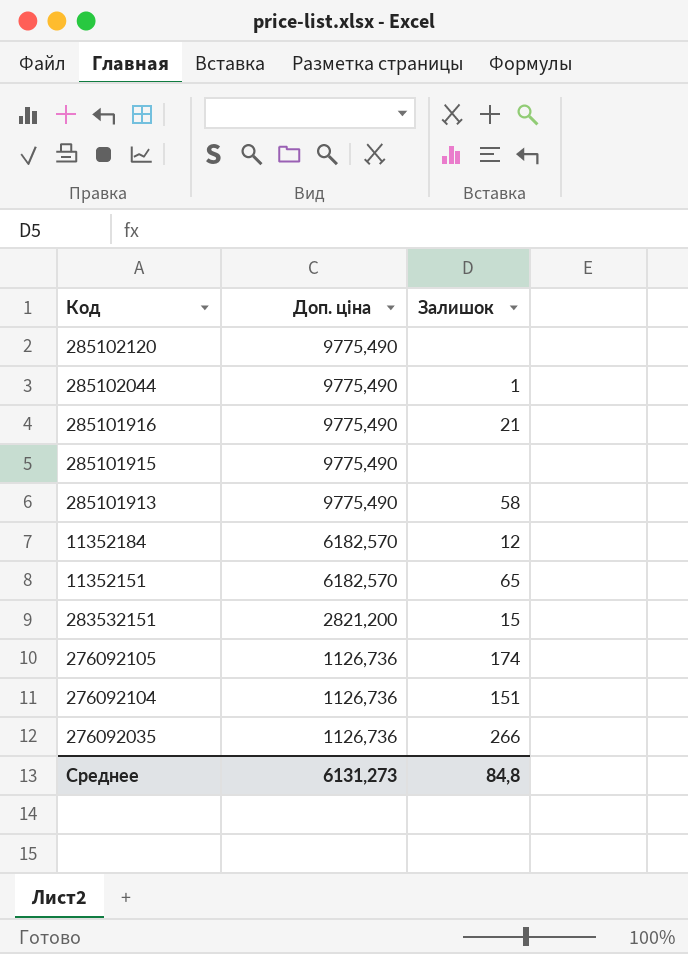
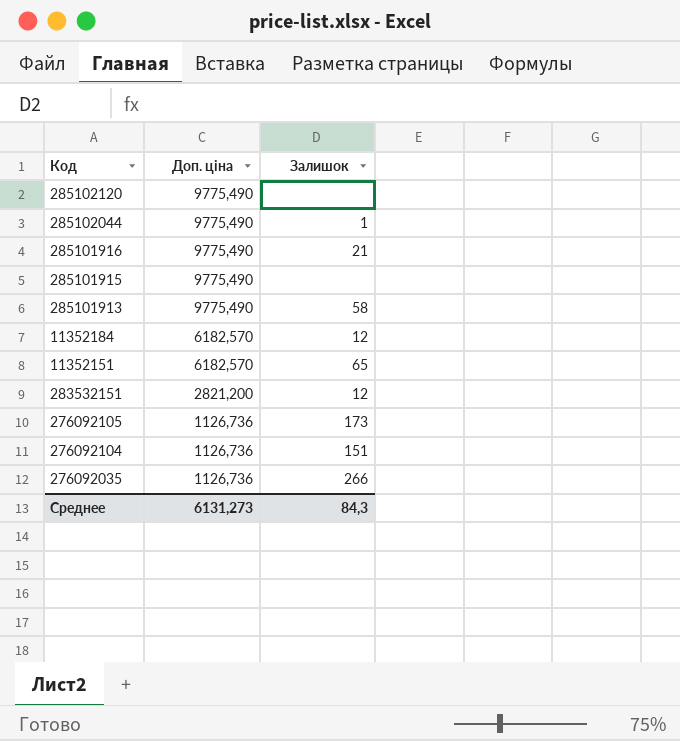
283532151 | Залишок: 15 -> 12
276092105 | Залишок: 174 -> 173
Среднее | Залишок: 84,8 -> 84,3

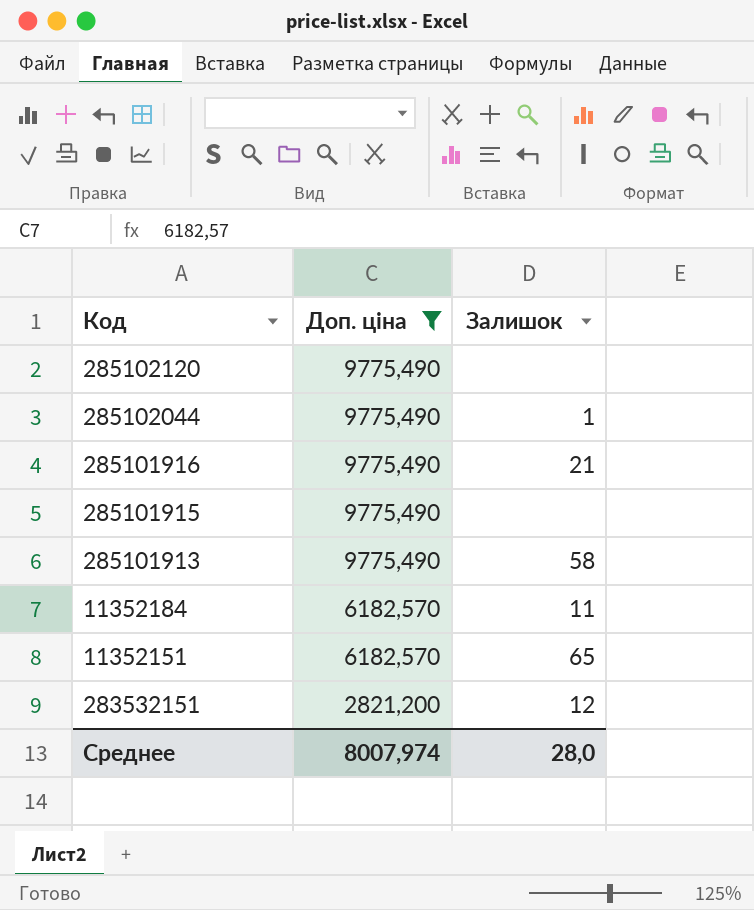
filter: none -> Доп. ціна != 1126,736
11352184 | Залишок: 12 -> 11
Среднее | Доп. ціна: 6131,273 -> 8007,974
Среднее | Залишок: 84,3 -> 28,0

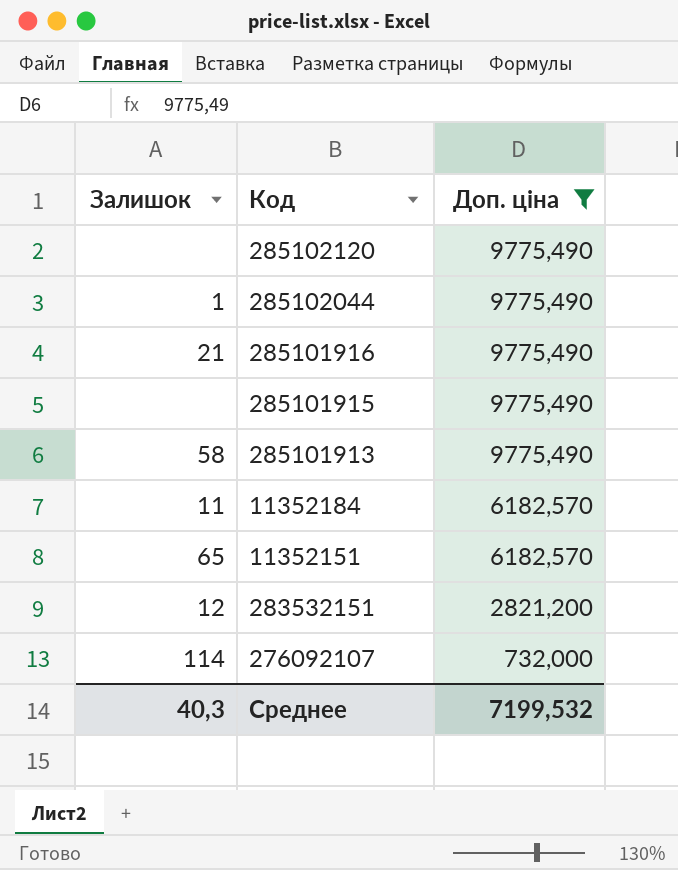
column Залишок | position: 3 -> 1
row 276092107: none -> 114 | 732,000
Среднее | Залишок: 28,0 -> 40,3
Среднее | Доп. ціна: 8007,974 -> 7199,532

